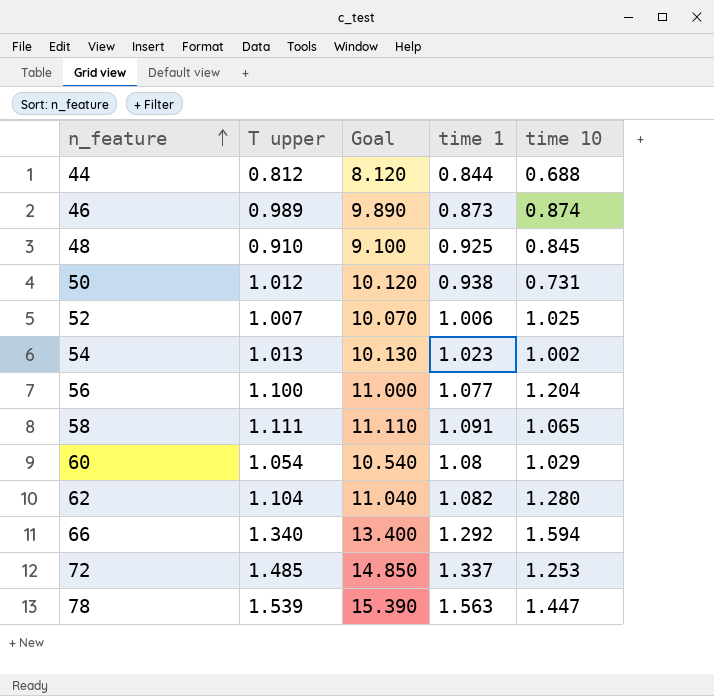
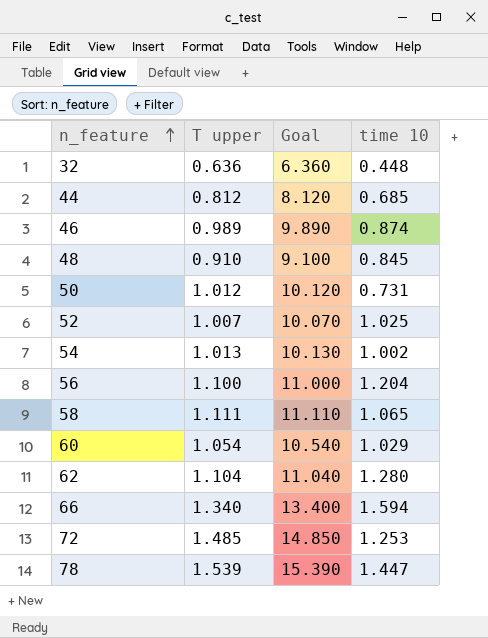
column time 1 | position: 4 -> none
row 32: none -> 0.636 | 6.360 | 0.448
44 | time 10: 0.688 -> 0.685

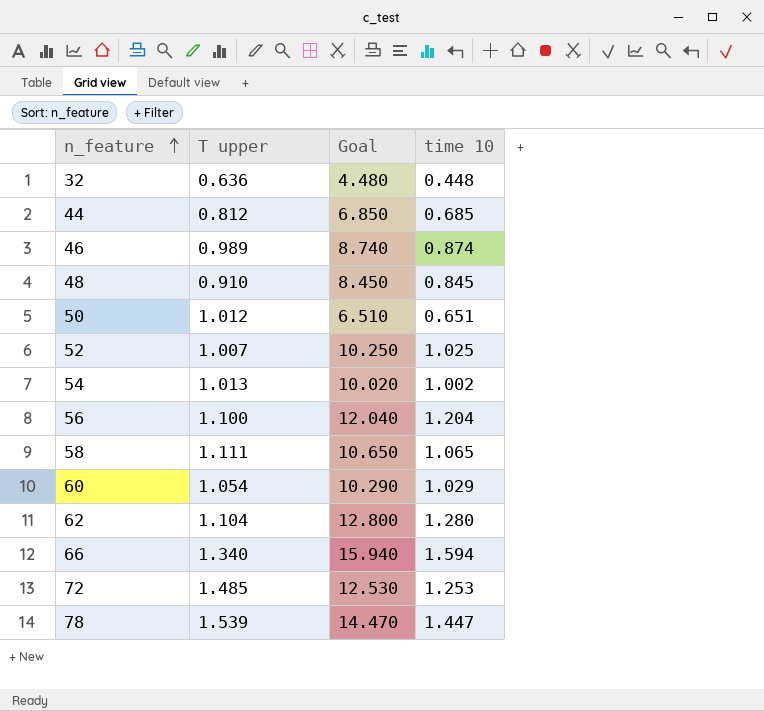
column Goal | formula: [T upper] * 10 -> [time 10] * 10
50 | time 10: 0.731 -> 0.651

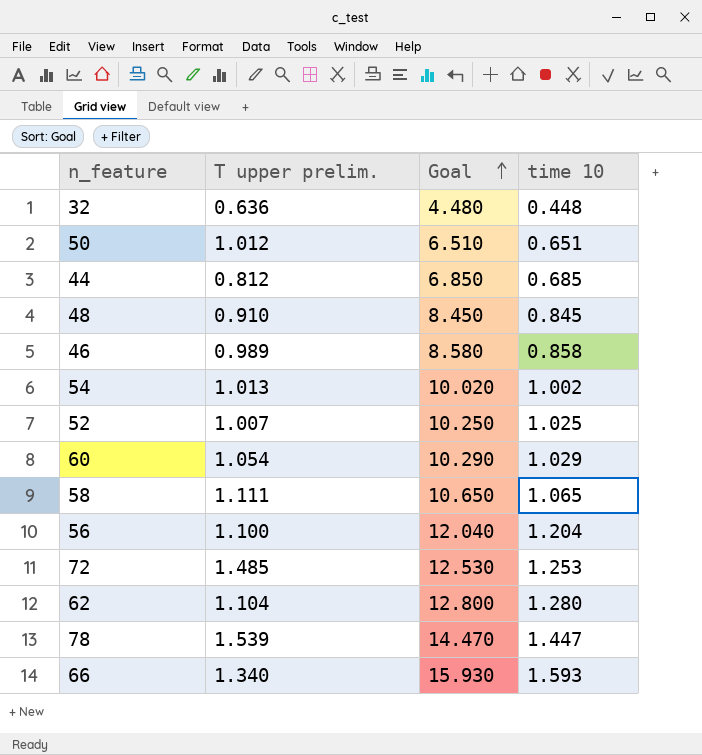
row order: n_feature ascending -> Goal ascending
column name: T upper -> T upper prelim.
46 | Goal: 8.740 -> 8.580
46 | time 10: 0.874 -> 0.858
66 | Goal: 15.940 -> 15.930
66 | time 10: 1.594 -> 1.593

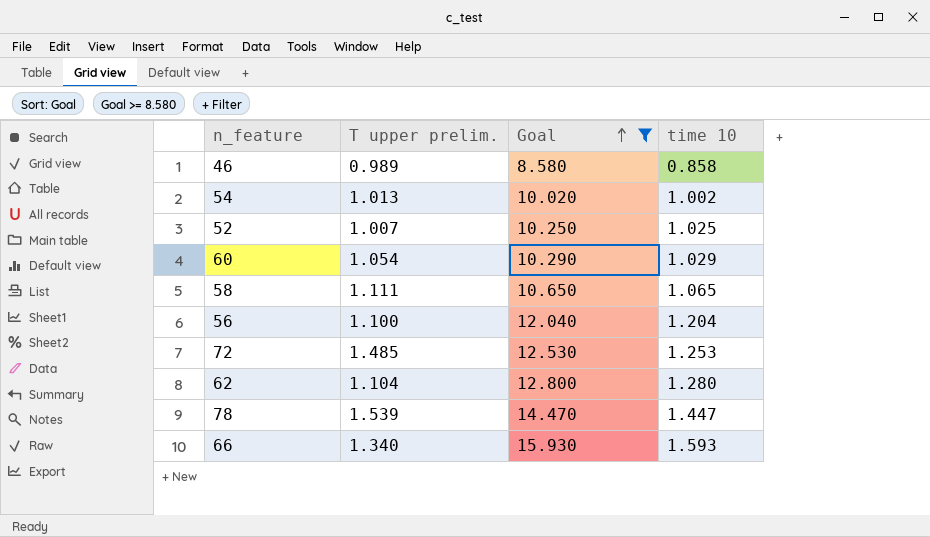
filter: none -> Goal >= 8.580

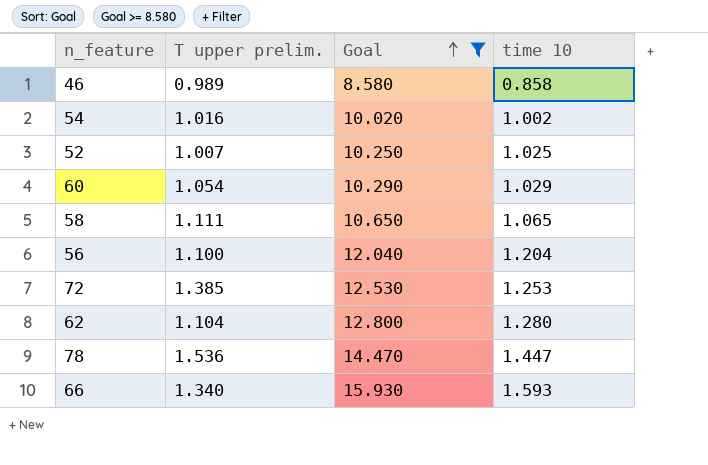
54 | T upper prelim.: 1.013 -> 1.016
72 | T upper prelim.: 1.485 -> 1.385
78 | T upper prelim.: 1.539 -> 1.536

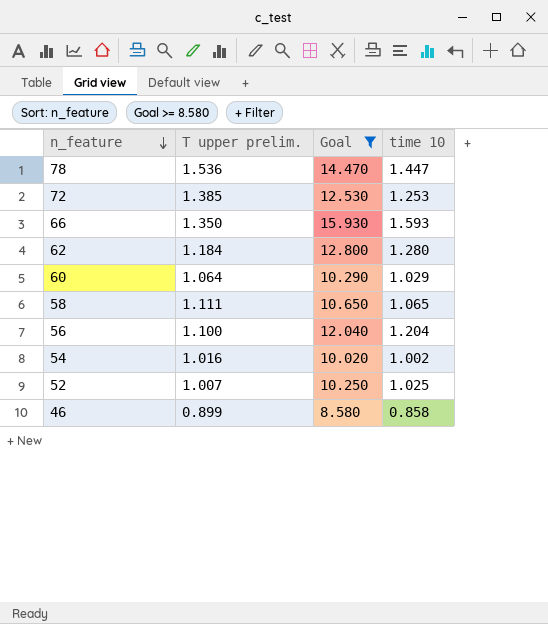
row order: Goal ascending -> n_feature descending
66 | T upper prelim.: 1.340 -> 1.350
62 | T upper prelim.: 1.104 -> 1.184
60 | T upper prelim.: 1.054 -> 1.064
46 | T upper prelim.: 0.989 -> 0.899

